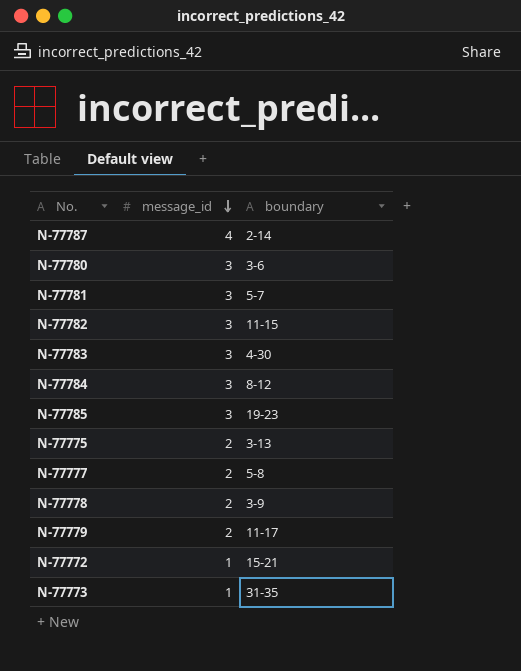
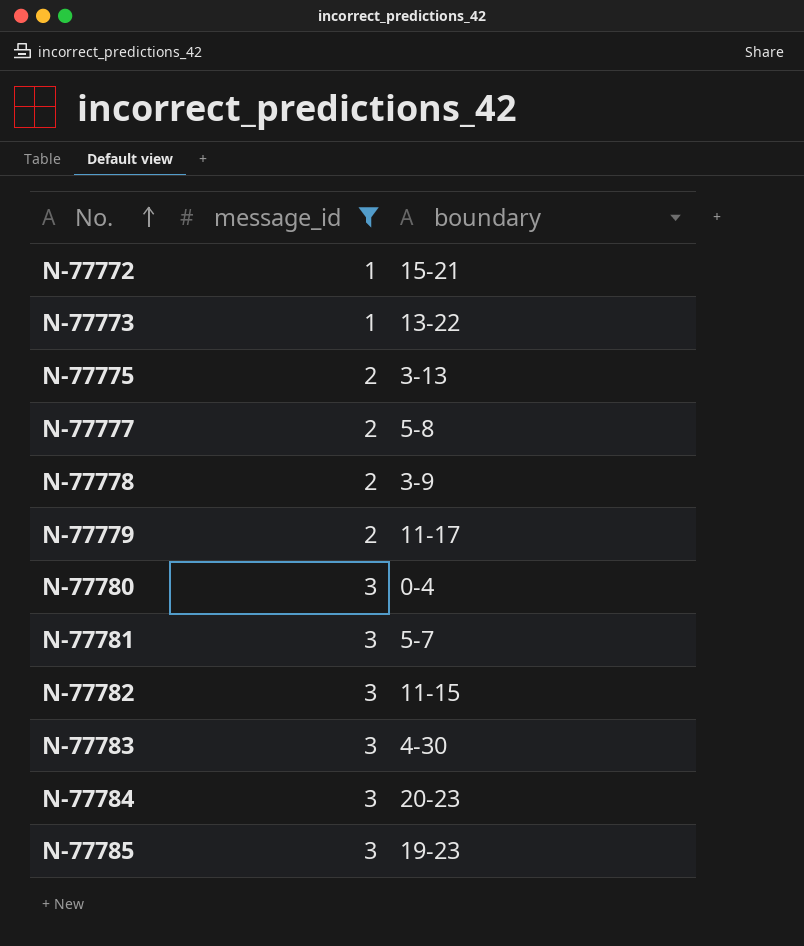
filter: none -> message_id != 4
row order: message_id descending -> No. ascending
N-77773 | boundary: 31-35 -> 13-22
N-77780 | boundary: 3-6 -> 0-4
N-77784 | boundary: 8-12 -> 20-23

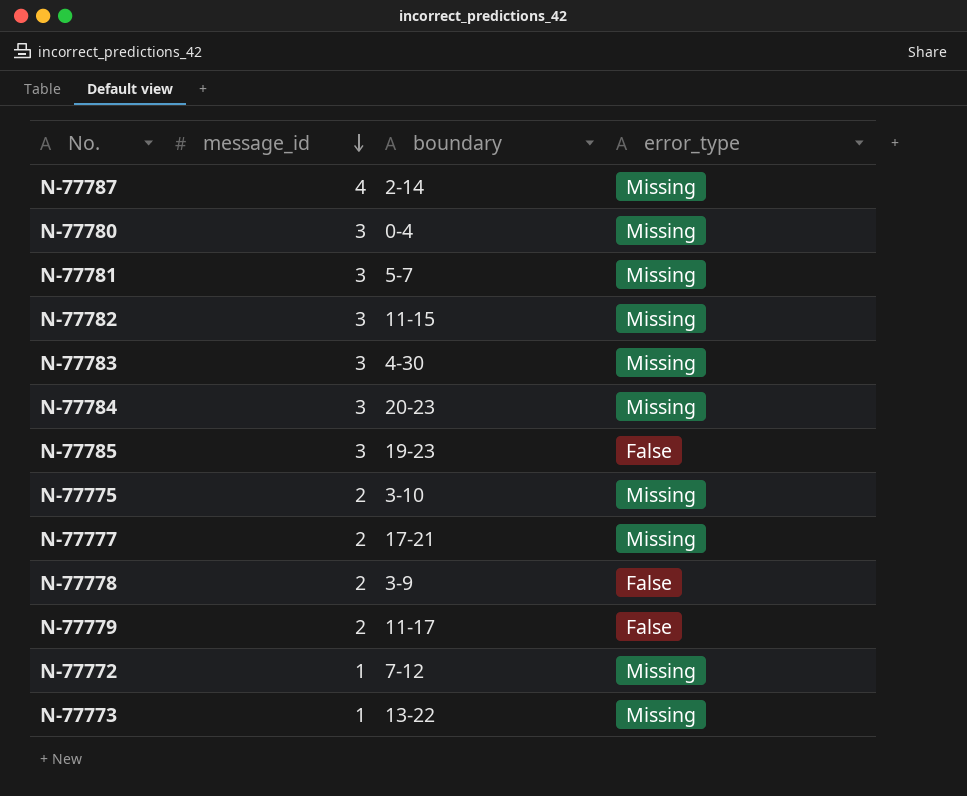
filter: message_id != 4 -> none
row order: No. ascending -> message_id descending
column error_type | position: none -> 4
N-77775 | boundary: 3-13 -> 3-10
N-77777 | boundary: 5-8 -> 17-21
N-77772 | boundary: 15-21 -> 7-12

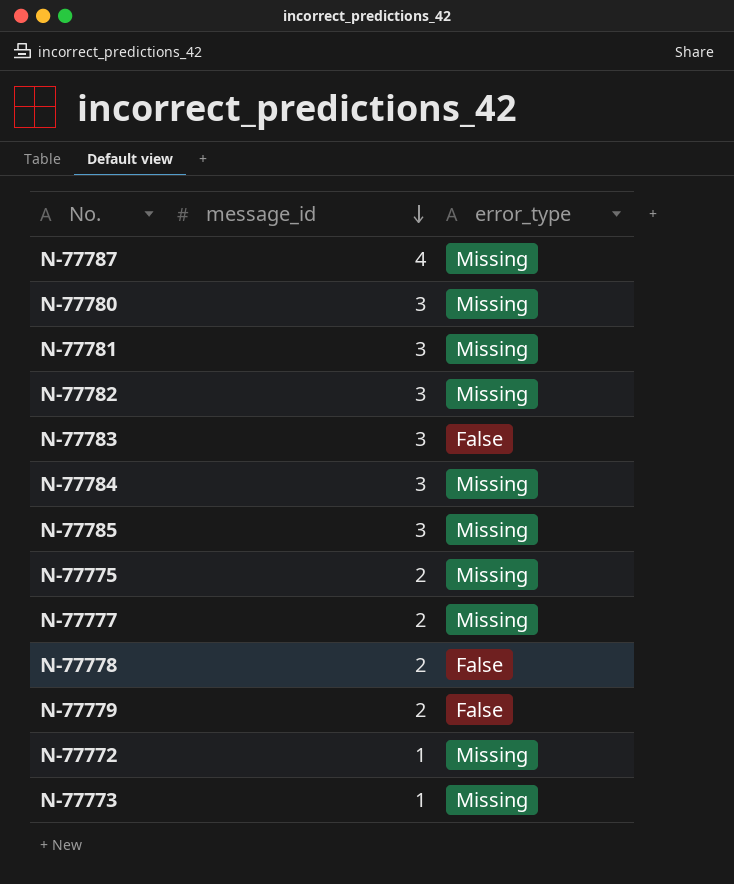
column boundary | position: 3 -> none
N-77783 | error_type: Missing -> False
N-77785 | error_type: False -> Missing

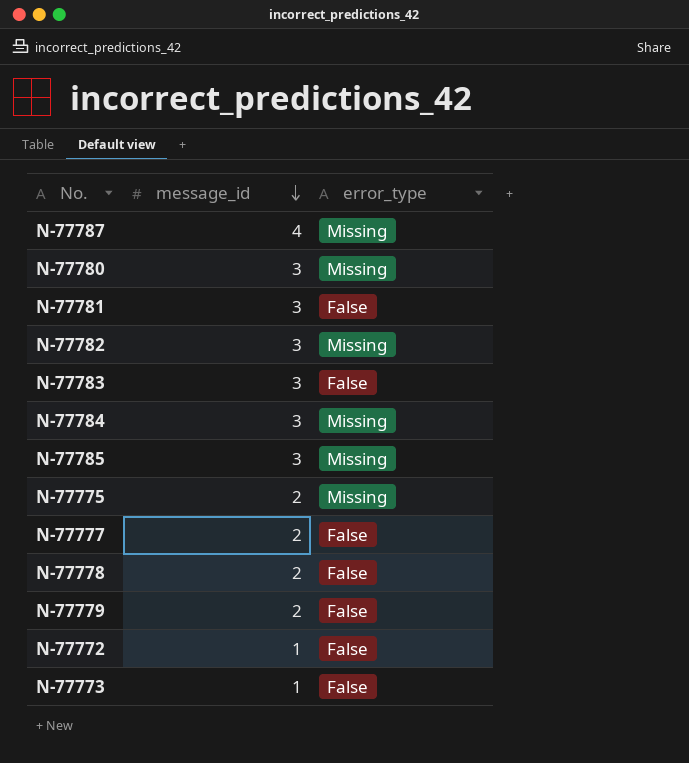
N-77781 | error_type: Missing -> False
N-77777 | error_type: Missing -> False
N-77772 | error_type: Missing -> False
N-77773 | error_type: Missing -> False

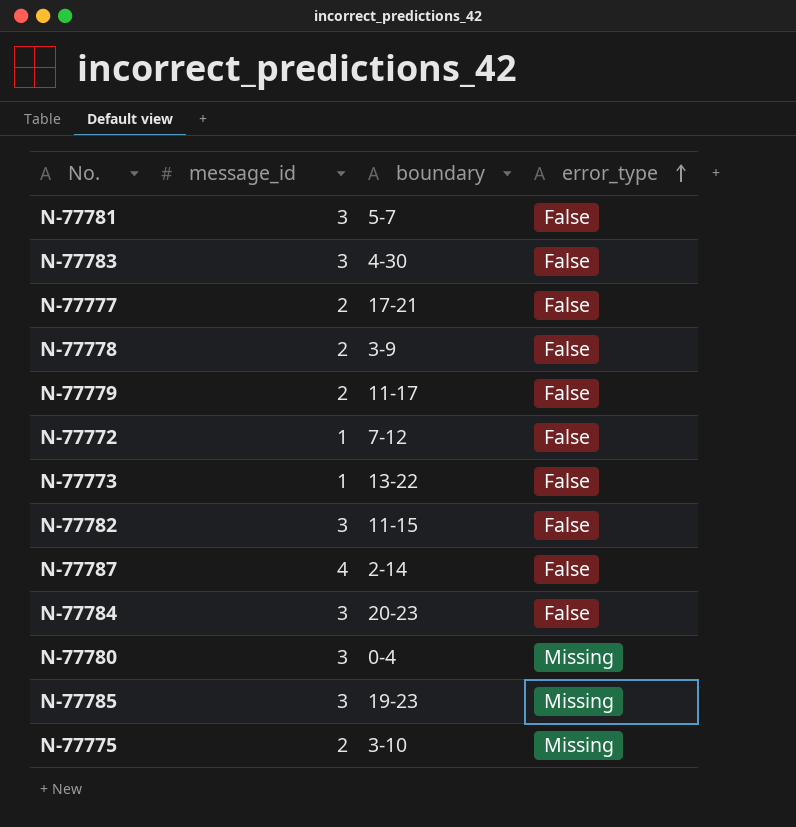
row order: message_id descending -> error_type ascending
column boundary | position: none -> 3
N-77782 | error_type: Missing -> False
N-77787 | error_type: Missing -> False
N-77784 | error_type: Missing -> False

